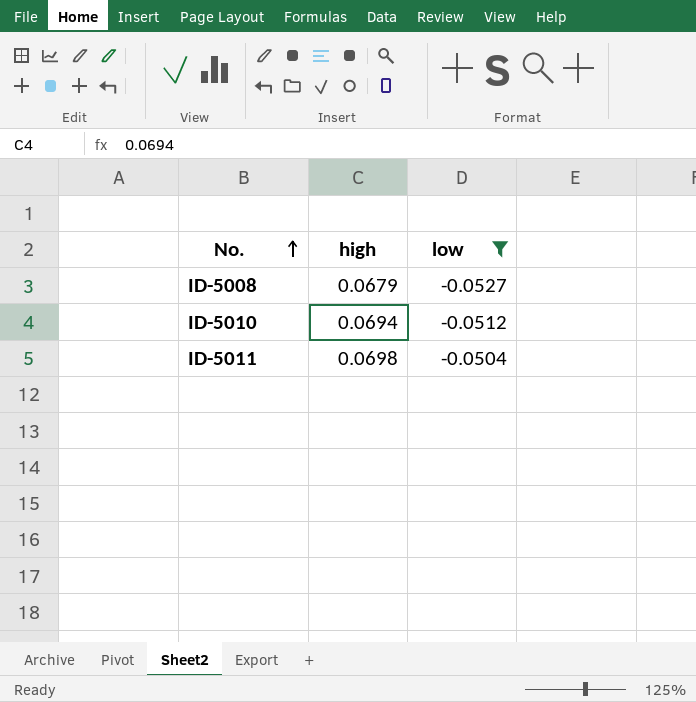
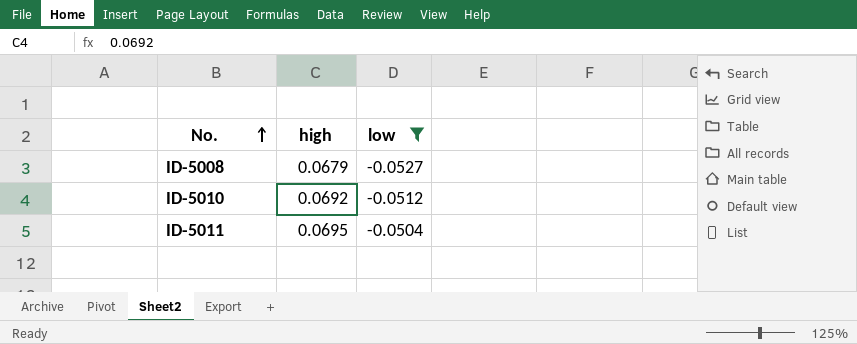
ID-5010 | high: 0.0694 -> 0.0692
ID-5011 | high: 0.0698 -> 0.0695

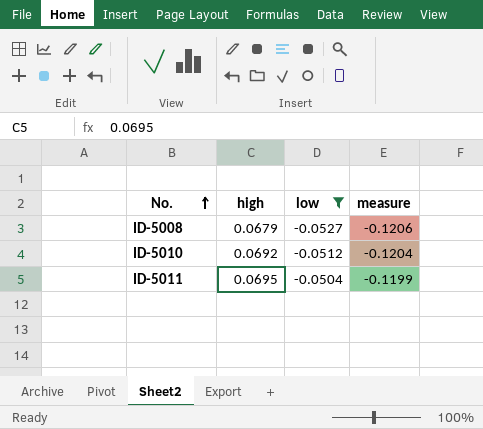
column measure | formula: none -> [low] - [high]

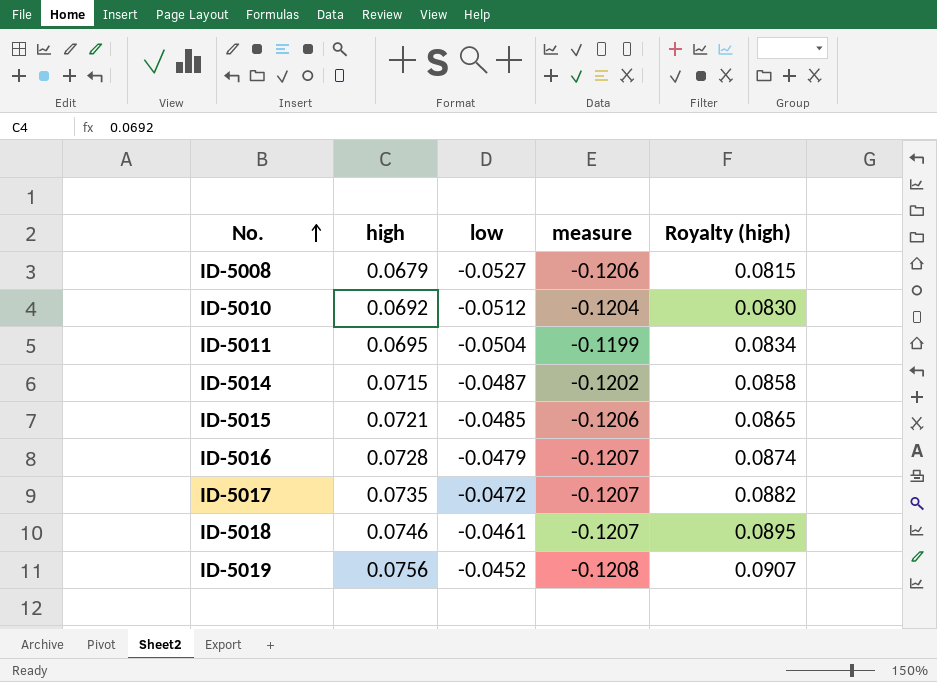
filter: low <= -0.0504 -> none
column Royalty (high) | formula: none -> [high] * 1.2

